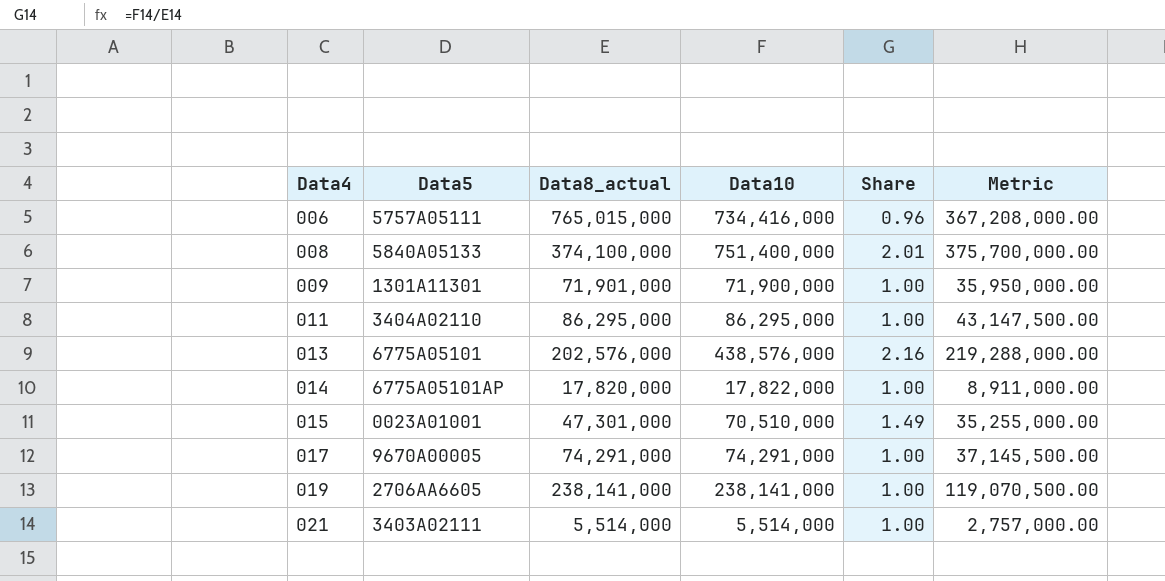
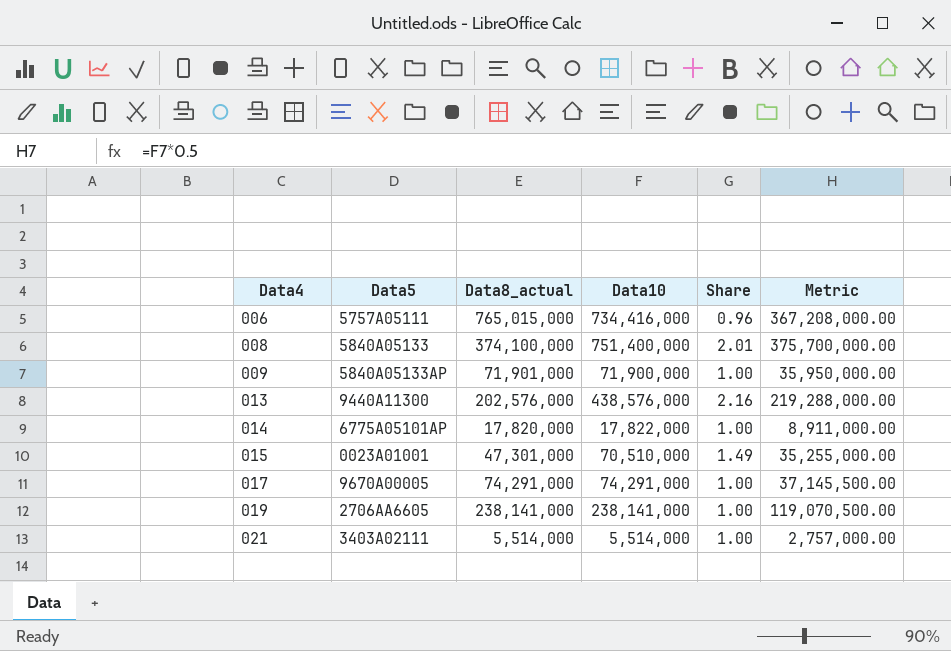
row 011: 3404A02110 | 86,295,000 | 86,295,000 | 1.00 | 43,147,500.00 -> none
009 | Data5: 1301A11301 -> 5840A05133AP
013 | Data5: 6775A05101 -> 9440A11300

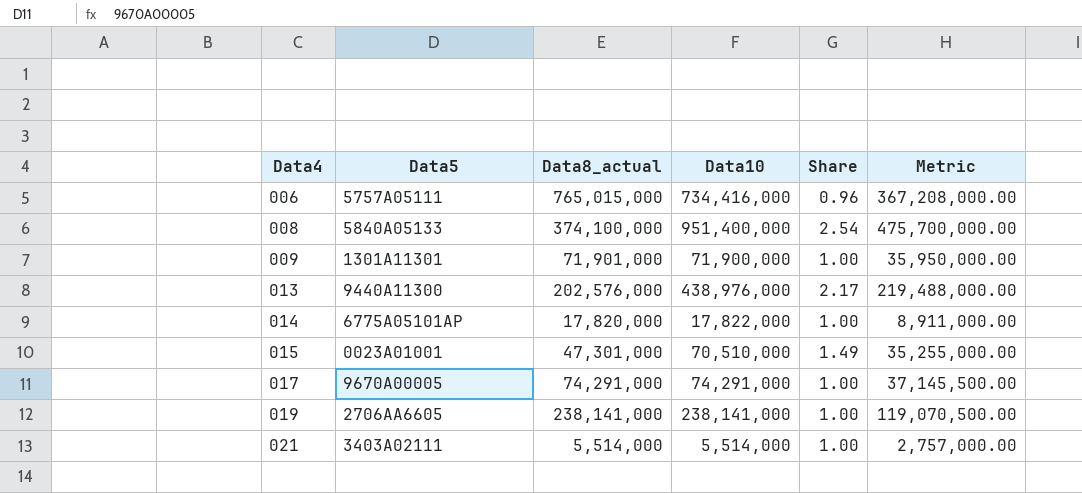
008 | Data10: 751,400,000 -> 951,400,000
008 | Share: 2.01 -> 2.54
008 | Metric: 375,700,000.00 -> 475,700,000.00
009 | Data5: 5840A05133AP -> 1301A11301
013 | Data10: 438,576,000 -> 438,976,000
013 | Share: 2.16 -> 2.17
013 | Metric: 219,288,000.00 -> 219,488,000.00

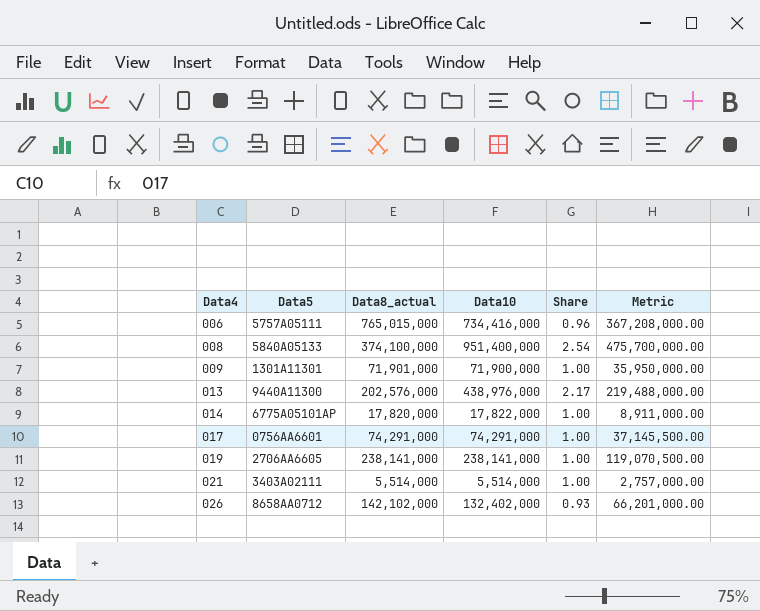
row 015: 0023A01001 | 47,301,000 | 70,510,000 | 1.49 | 35,255,000.00 -> none
017 | Data5: 9670A00005 -> 0756AA6601
row 026: none -> 8658AA0712 | 142,102,000 | 132,402,000 | 0.93 | 66,201,000.00

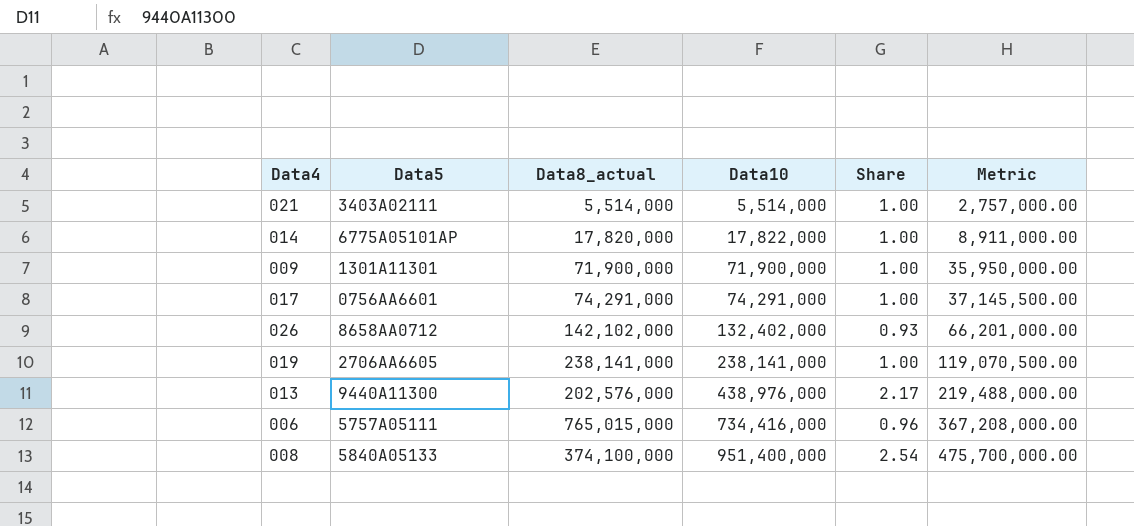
row order: Data4 ascending -> Data10 ascending
009 | Data8_actual: 71,901,000 -> 71,900,000

